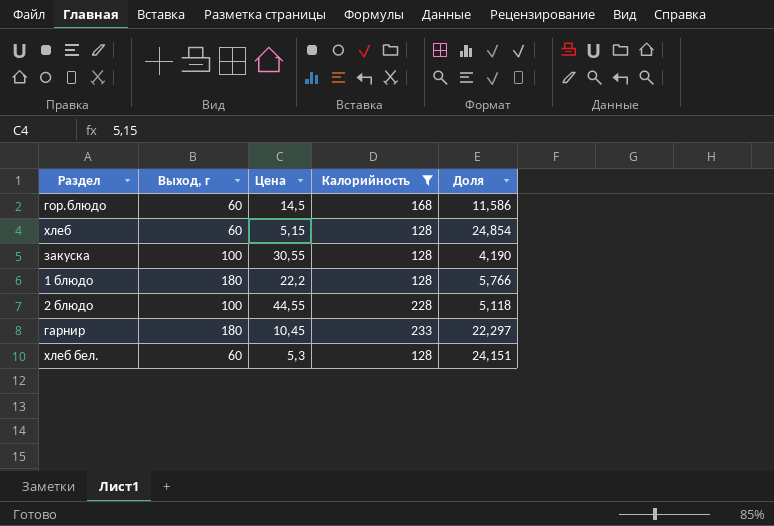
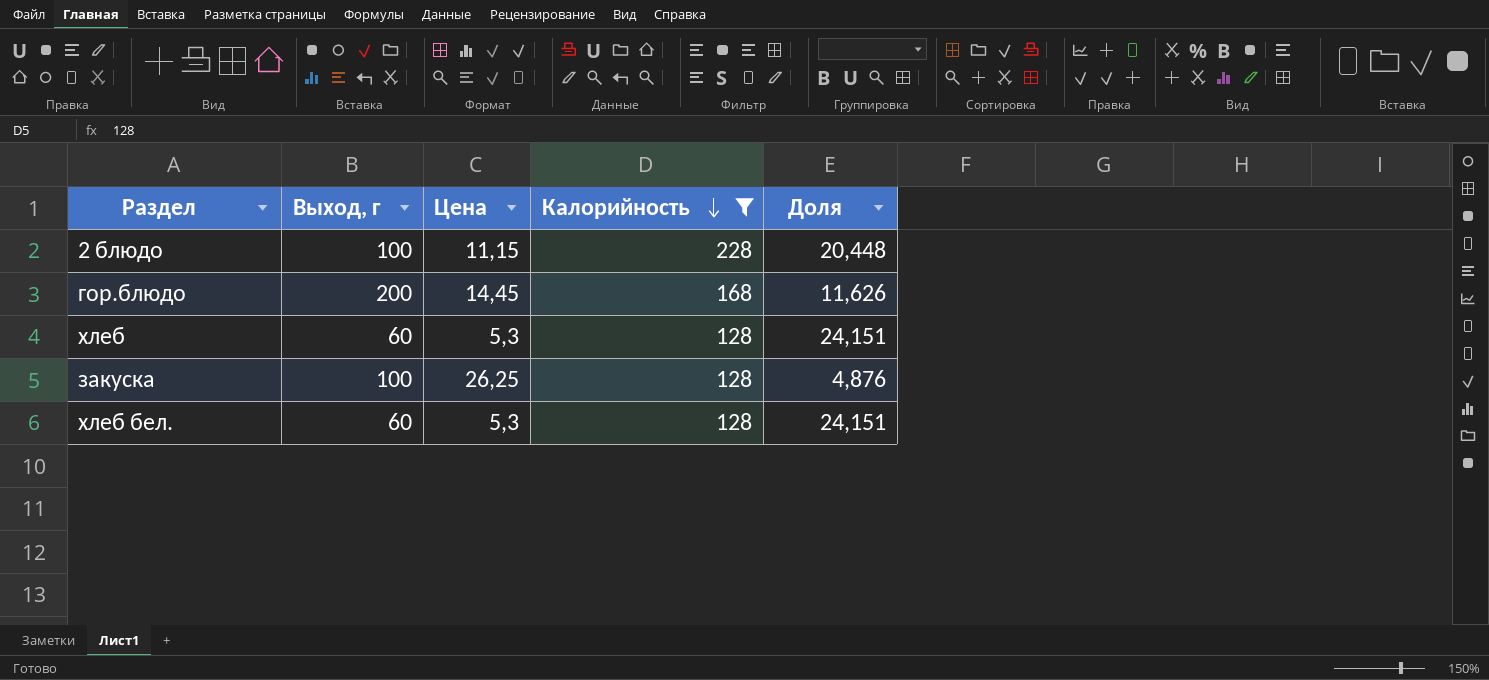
row order: none -> Калорийность descending
row 1 блюдо: 180 | 22,2 | 128 | 5,766 -> none
row гарнир: 180 | 10,45 | 233 | 22,297 -> none
2 блюдо | Цена: 44,55 -> 11,15
2 блюдо | Доля: 5,118 -> 20,448
гор.блюдо | Выход, г: 60 -> 200
гор.блюдо | Цена: 14,5 -> 14,45
гор.блюдо | Доля: 11,586 -> 11,626
хлеб | Цена: 5,15 -> 5,3
хлеб | Доля: 24,854 -> 24,151
закуска | Цена: 30,55 -> 26,25
закуска | Доля: 4,190 -> 4,876

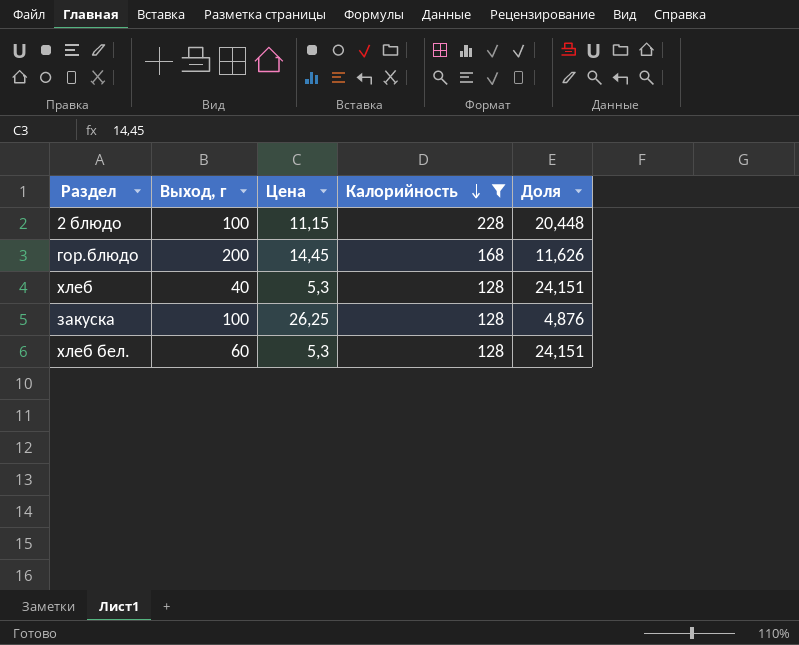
хлеб | Выход, г: 60 -> 40

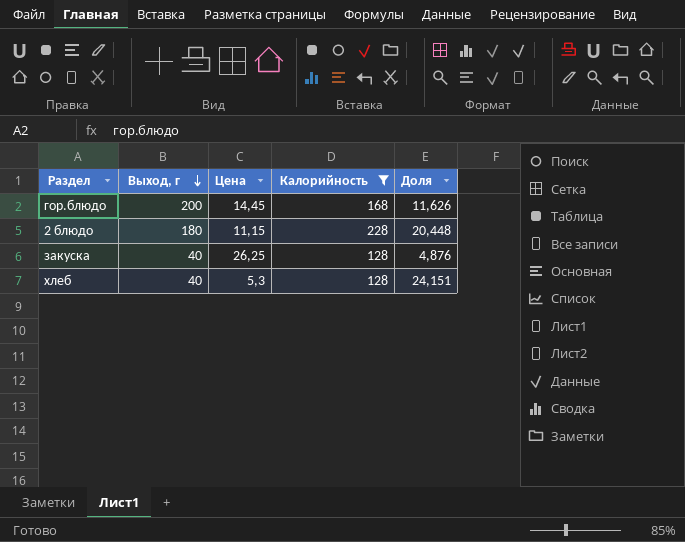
row order: Калорийность descending -> Выход, г descending
row хлеб бел.: 60 | 5,3 | 128 | 24,151 -> none
2 блюдо | Выход, г: 100 -> 180
закуска | Выход, г: 100 -> 40

